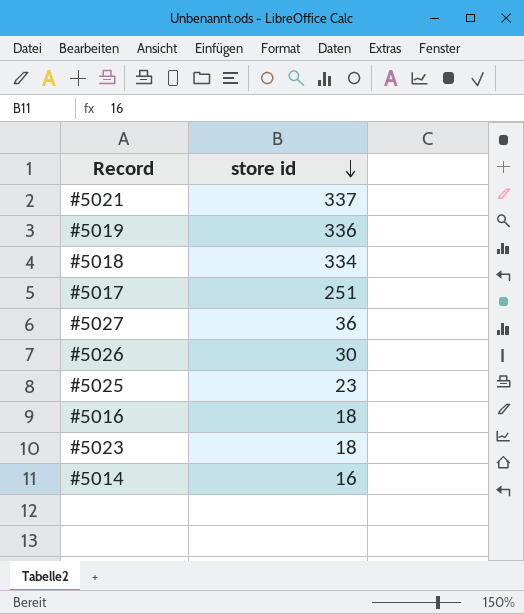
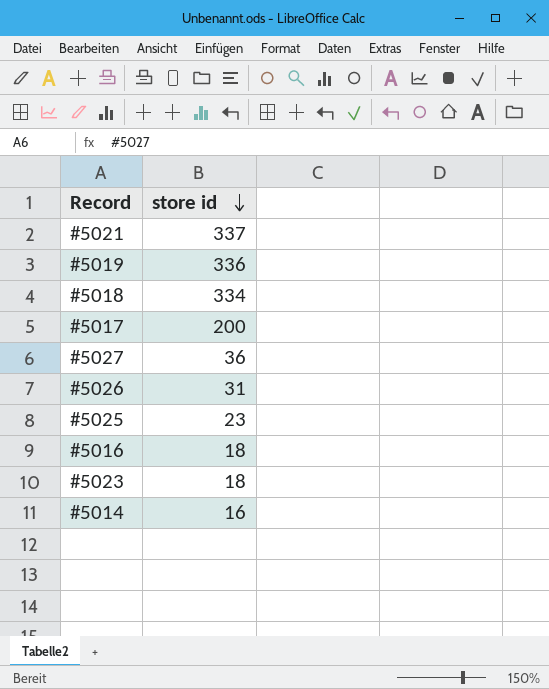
#5017 | store id: 251 -> 200
#5026 | store id: 30 -> 31

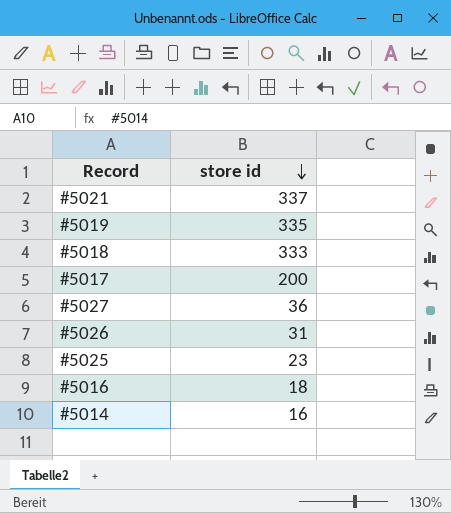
row #5023: 18 -> none
#5019 | store id: 336 -> 335
#5018 | store id: 334 -> 333

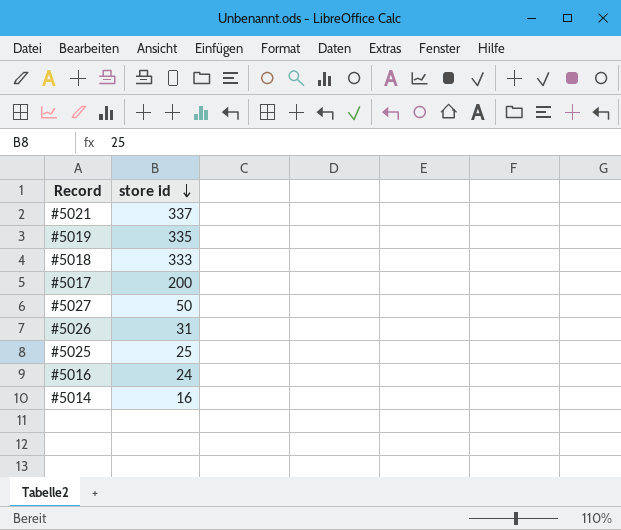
#5027 | store id: 36 -> 50
#5025 | store id: 23 -> 25
#5016 | store id: 18 -> 24

